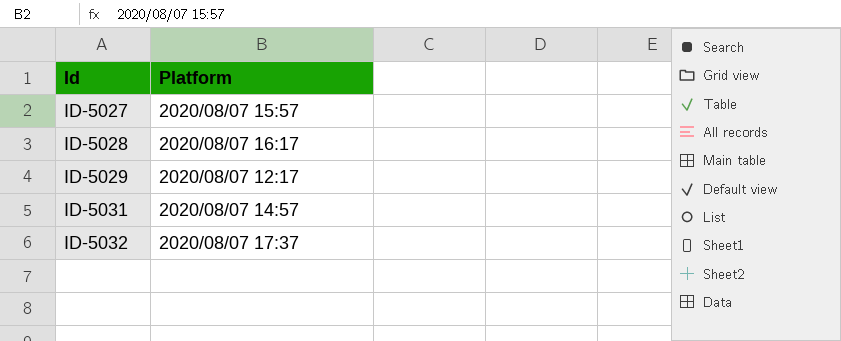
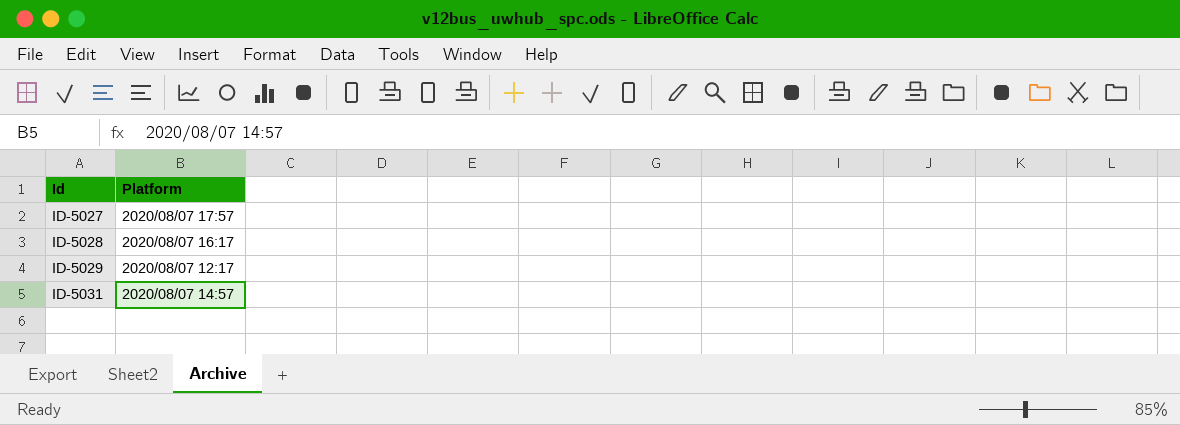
row ID-5032: 2020/08/07 17:37 -> none
ID-5027 | Platform: 2020/08/07 15:57 -> 2020/08/07 17:57

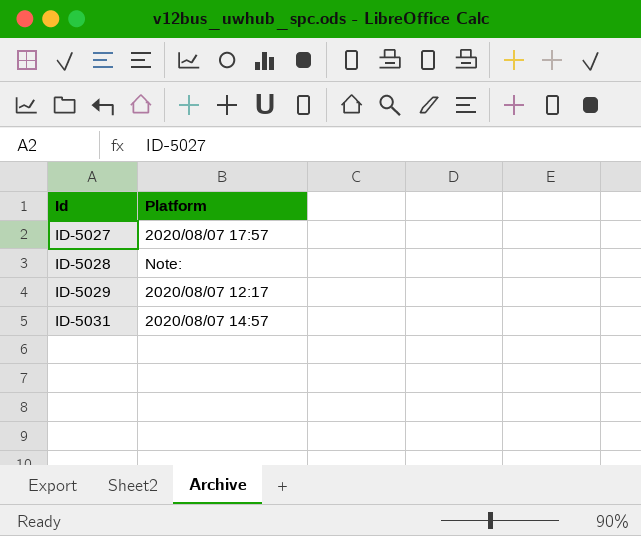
ID-5028 | Platform: 2020/08/07 16:17 -> Note:

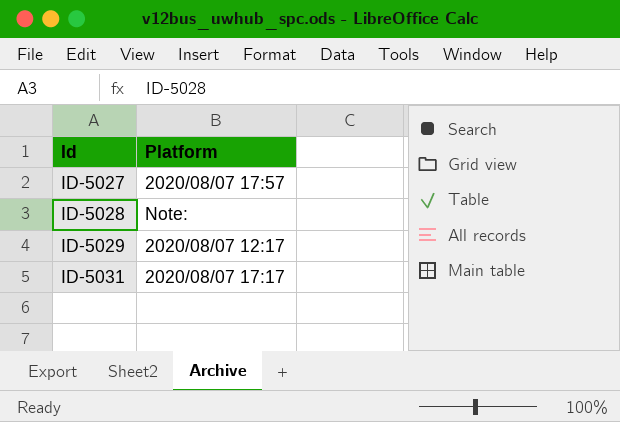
ID-5031 | Platform: 2020/08/07 14:57 -> 2020/08/07 17:17

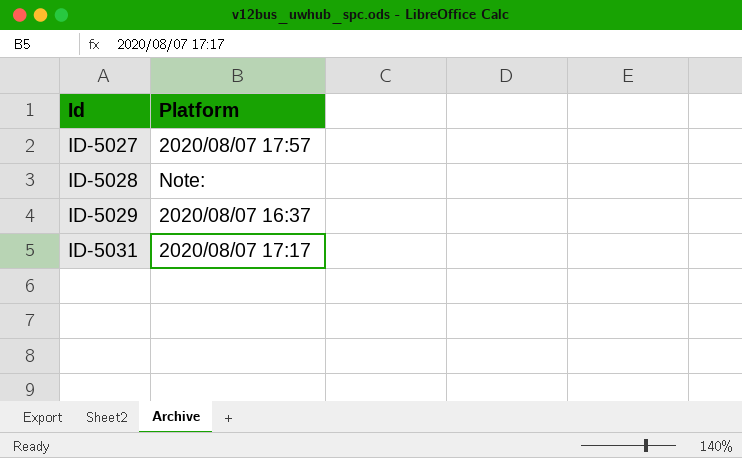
ID-5029 | Platform: 2020/08/07 12:17 -> 2020/08/07 16:37

